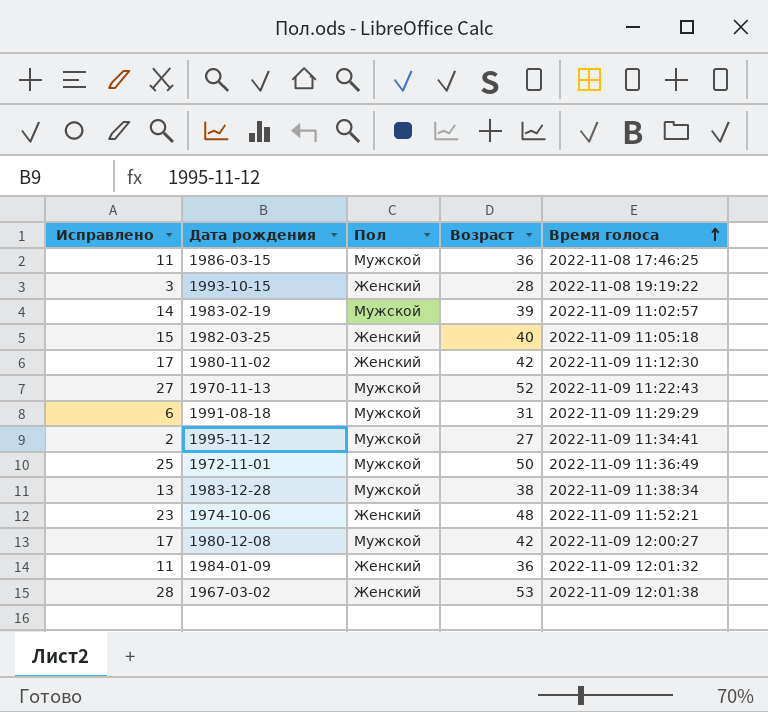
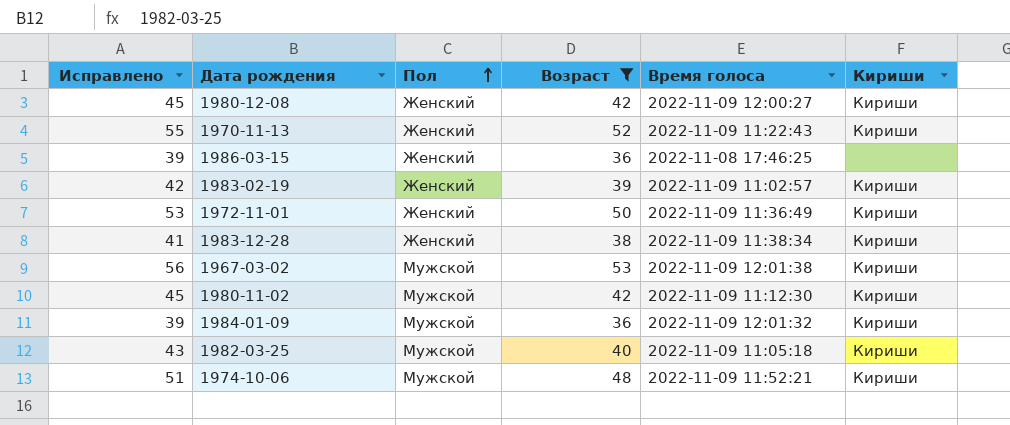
filter: none -> Возраст >= 36
row order: Время голоса ascending -> Пол ascending
column Исправлено | formula: [Возраст] - 25 -> [Возраст] + 3
column Кириши | position: none -> 6
1980-12-08 | Пол: Мужской -> Женский
1970-11-13 | Пол: Мужской -> Женский
1986-03-15 | Пол: Мужской -> Женский
1983-02-19 | Пол: Мужской -> Женский
1972-11-01 | Пол: Мужской -> Женский
1983-12-28 | Пол: Мужской -> Женский
1967-03-02 | Пол: Женский -> Мужской
1980-11-02 | Пол: Женский -> Мужской
1984-01-09 | Пол: Женский -> Мужской
1982-03-25 | Пол: Женский -> Мужской
1974-10-06 | Пол: Женский -> Мужской

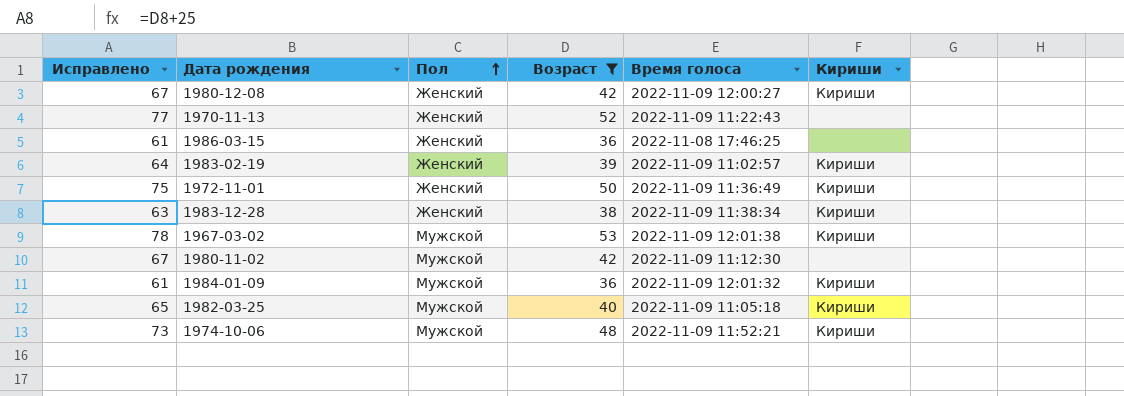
column Исправлено | formula: [Возраст] + 3 -> [Возраст] + 25
1970-11-13 | Кириши: Кириши -> none
1980-11-02 | Кириши: Кириши -> none

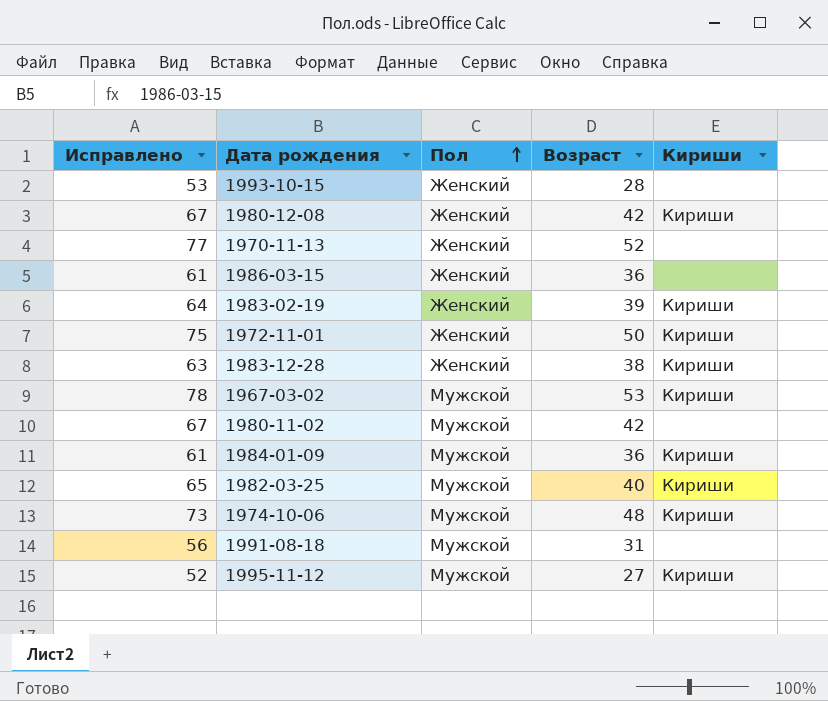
filter: Возраст >= 36 -> none
column Время голоса | position: 5 -> none

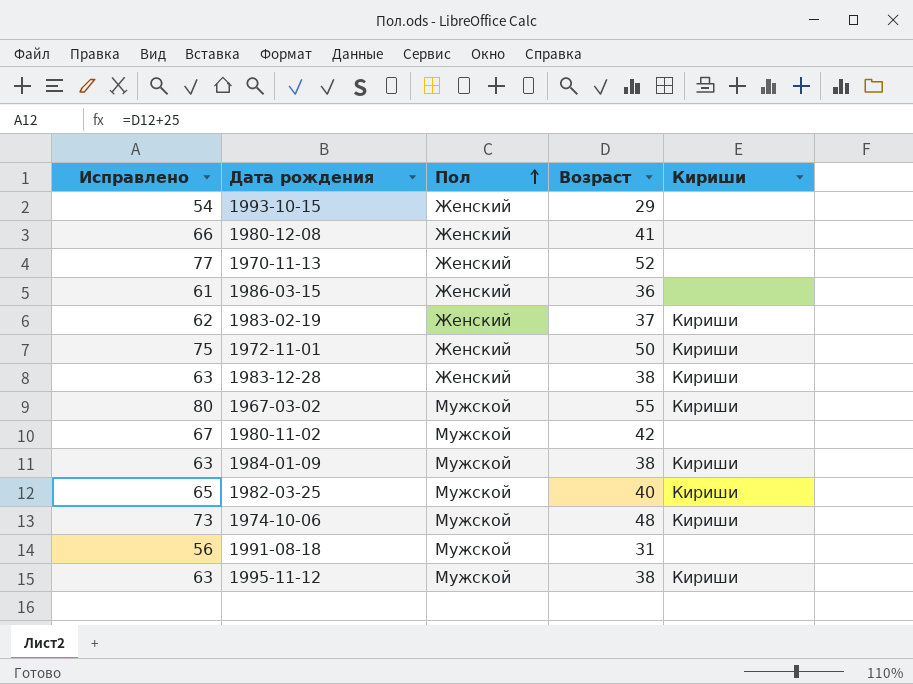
1993-10-15 | Исправлено: 53 -> 54
1993-10-15 | Возраст: 28 -> 29
1980-12-08 | Исправлено: 67 -> 66
1980-12-08 | Возраст: 42 -> 41
1980-12-08 | Кириши: Кириши -> none
1983-02-19 | Исправлено: 64 -> 62
1983-02-19 | Возраст: 39 -> 37
1967-03-02 | Исправлено: 78 -> 80
1967-03-02 | Возраст: 53 -> 55
1984-01-09 | Исправлено: 61 -> 63
1984-01-09 | Возраст: 36 -> 38
1995-11-12 | Исправлено: 52 -> 63
1995-11-12 | Возраст: 27 -> 38

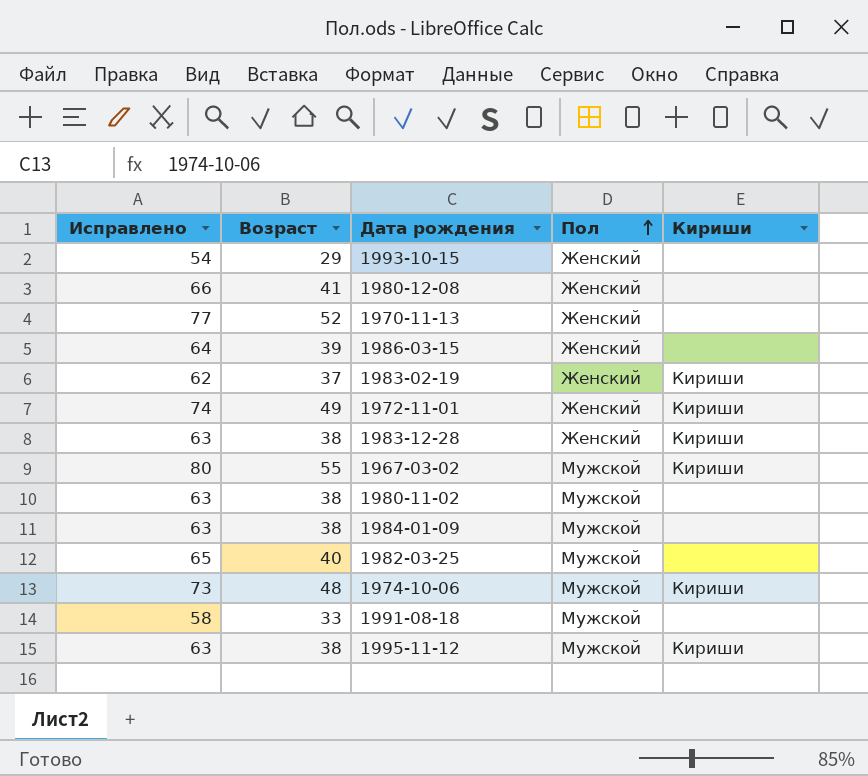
column Возраст | position: 4 -> 2
1986-03-15 | Исправлено: 61 -> 64
1986-03-15 | Возраст: 36 -> 39
1972-11-01 | Исправлено: 75 -> 74
1972-11-01 | Возраст: 50 -> 49
1980-11-02 | Исправлено: 67 -> 63
1980-11-02 | Возраст: 42 -> 38
1984-01-09 | Кириши: Кириши -> none
1982-03-25 | Кириши: Кириши -> none
1991-08-18 | Исправлено: 56 -> 58
1991-08-18 | Возраст: 31 -> 33

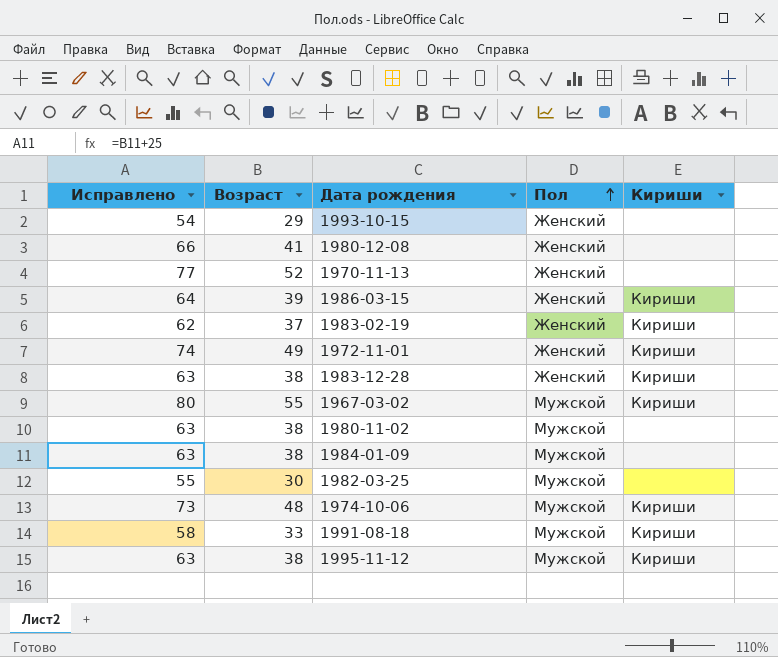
1986-03-15 | Кириши: none -> Кириши
1982-03-25 | Исправлено: 65 -> 55
1982-03-25 | Возраст: 40 -> 30
1991-08-18 | Кириши: none -> Кириши

